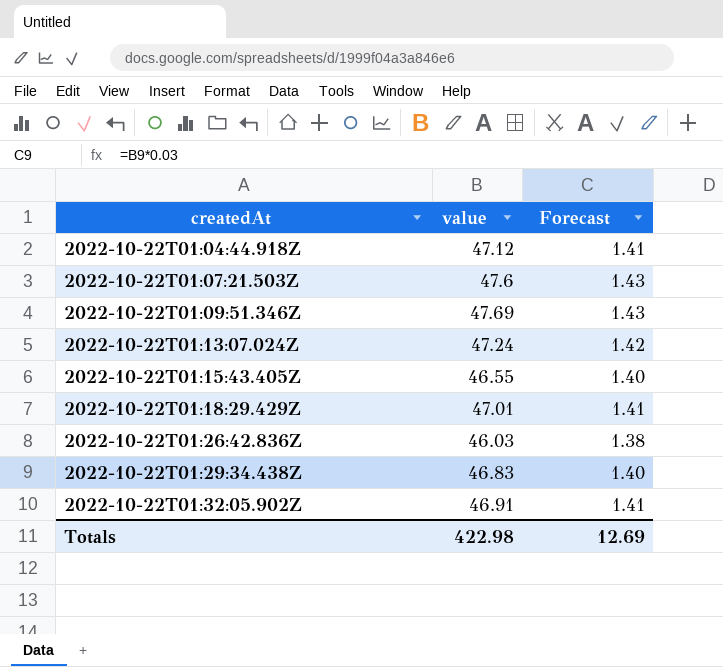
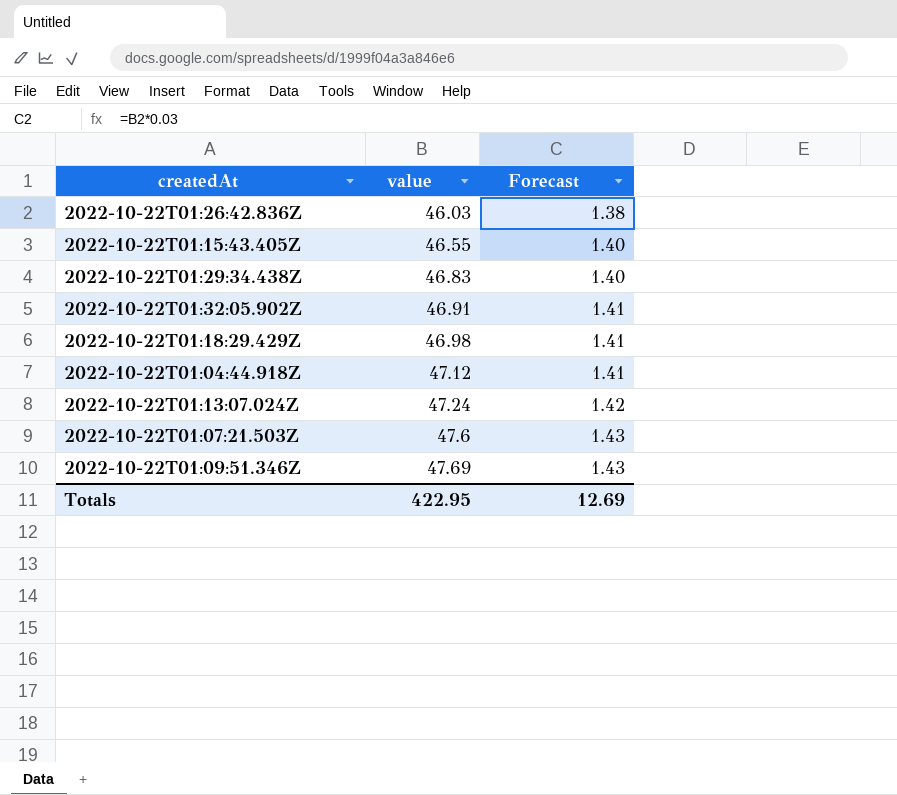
row order: createdAt ascending -> value ascending
2022-10-22T01:18:29.429Z | value: 47.01 -> 46.98
Totals | value: 422.98 -> 422.95

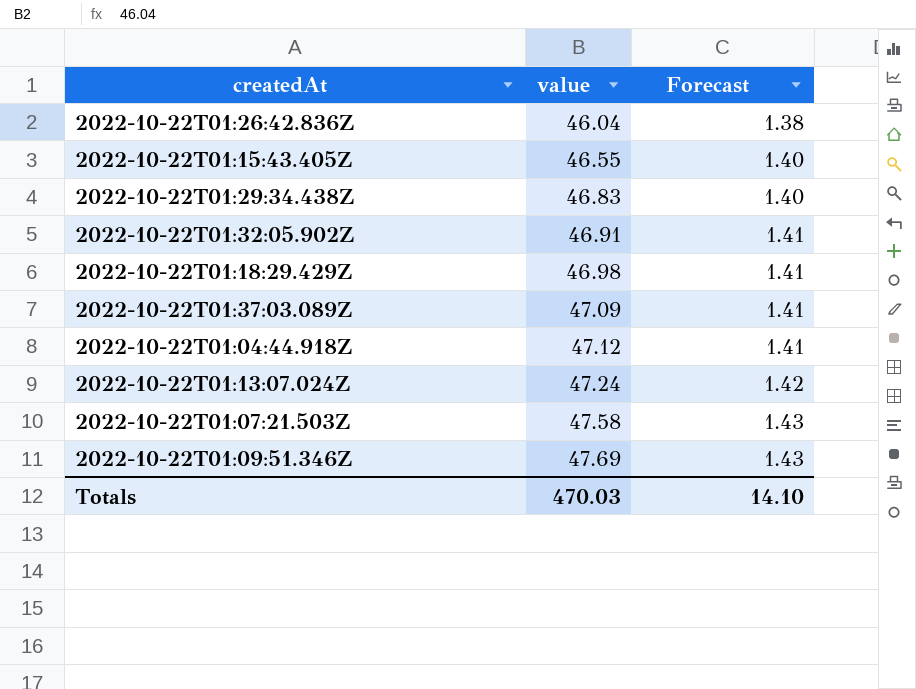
2022-10-22T01:26:42.836Z | value: 46.03 -> 46.04
row 2022-10-22T01:37:03.089Z: none -> 47.09 | 1.41
2022-10-22T01:07:21.503Z | value: 47.6 -> 47.58
Totals | value: 422.95 -> 470.03
Totals | Forecast: 12.69 -> 14.10

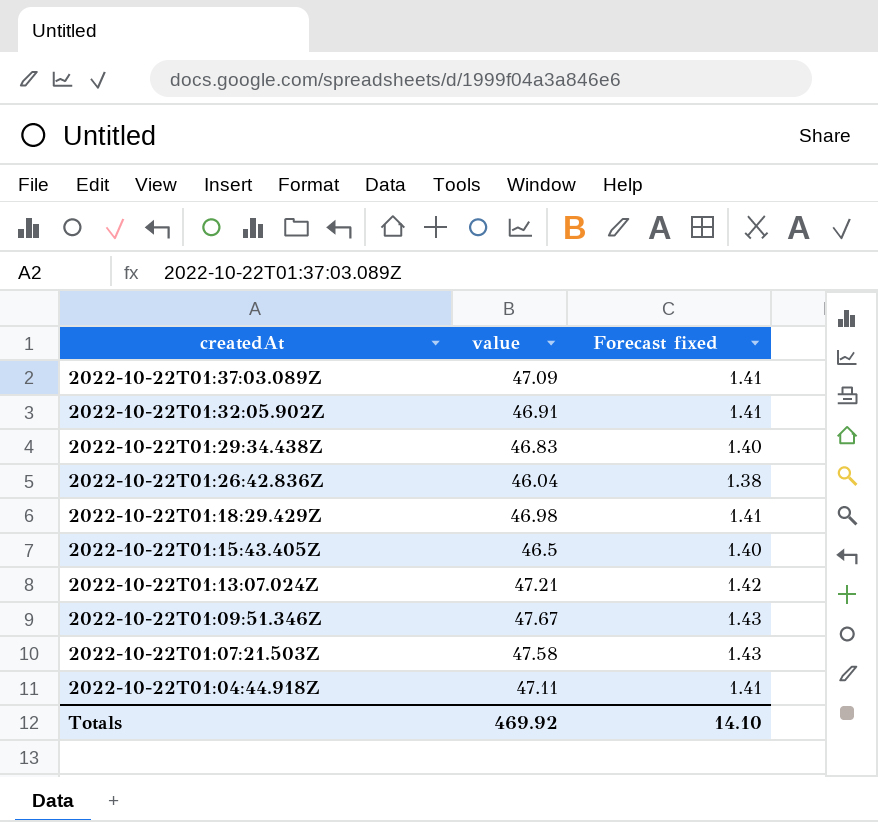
row order: value ascending -> createdAt descending
column name: Forecast -> Forecast fixed
2022-10-22T01:15:43.405Z | value: 46.55 -> 46.5
2022-10-22T01:13:07.024Z | value: 47.24 -> 47.21
2022-10-22T01:09:51.346Z | value: 47.69 -> 47.67
2022-10-22T01:04:44.918Z | value: 47.12 -> 47.11
Totals | value: 470.03 -> 469.92

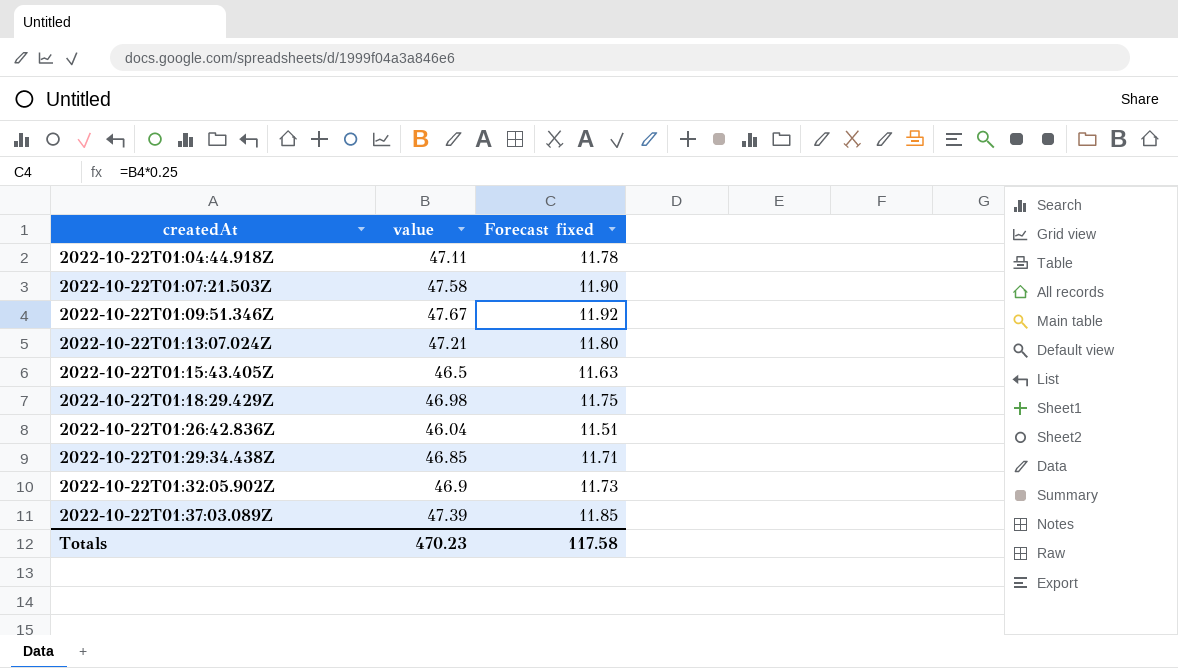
row order: createdAt descending -> createdAt ascending
column Forecast fixed | formula: [value] * 0.03 -> [value] * 0.25
2022-10-22T01:29:34.438Z | value: 46.83 -> 46.85
2022-10-22T01:32:05.902Z | value: 46.91 -> 46.9
2022-10-22T01:37:03.089Z | value: 47.09 -> 47.39
Totals | value: 469.92 -> 470.23
Totals | Forecast fixed: 14.10 -> 117.58

